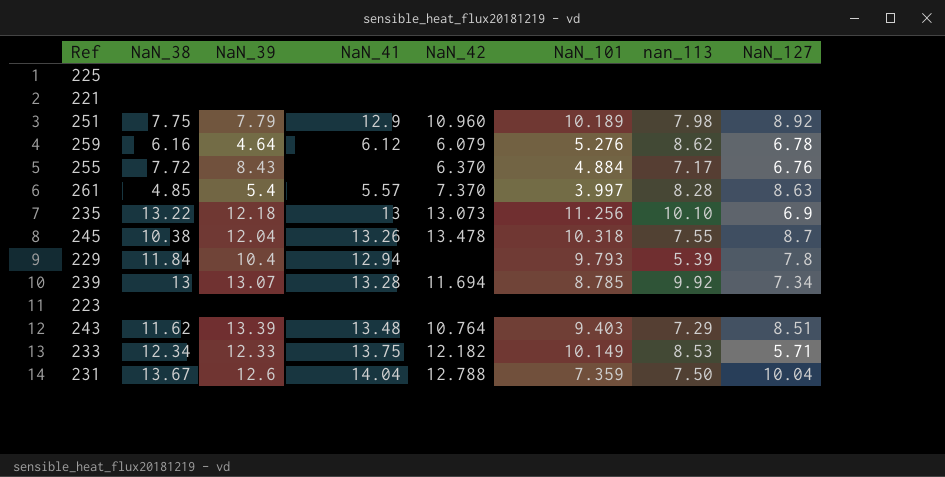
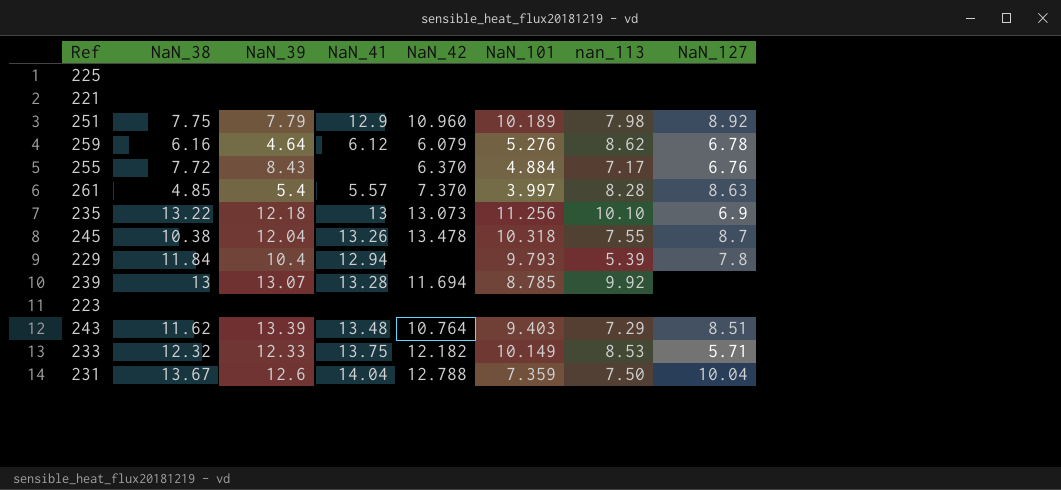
239 | NaN_127: 7.34 -> none
233 | NaN_38: 12.34 -> 12.32

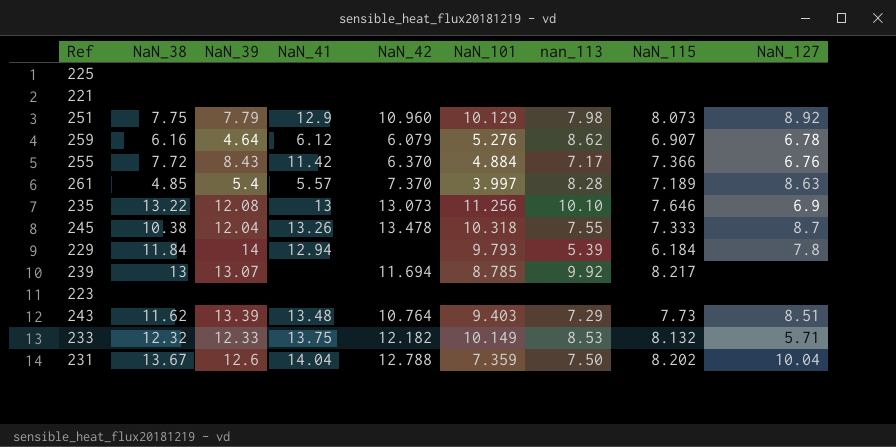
column NaN_115 | position: none -> 8
251 | NaN_101: 10.189 -> 10.129
255 | NaN_41: none -> 11.42
235 | NaN_39: 12.18 -> 12.08
229 | NaN_39: 10.4 -> 14
239 | NaN_41: 13.28 -> none

